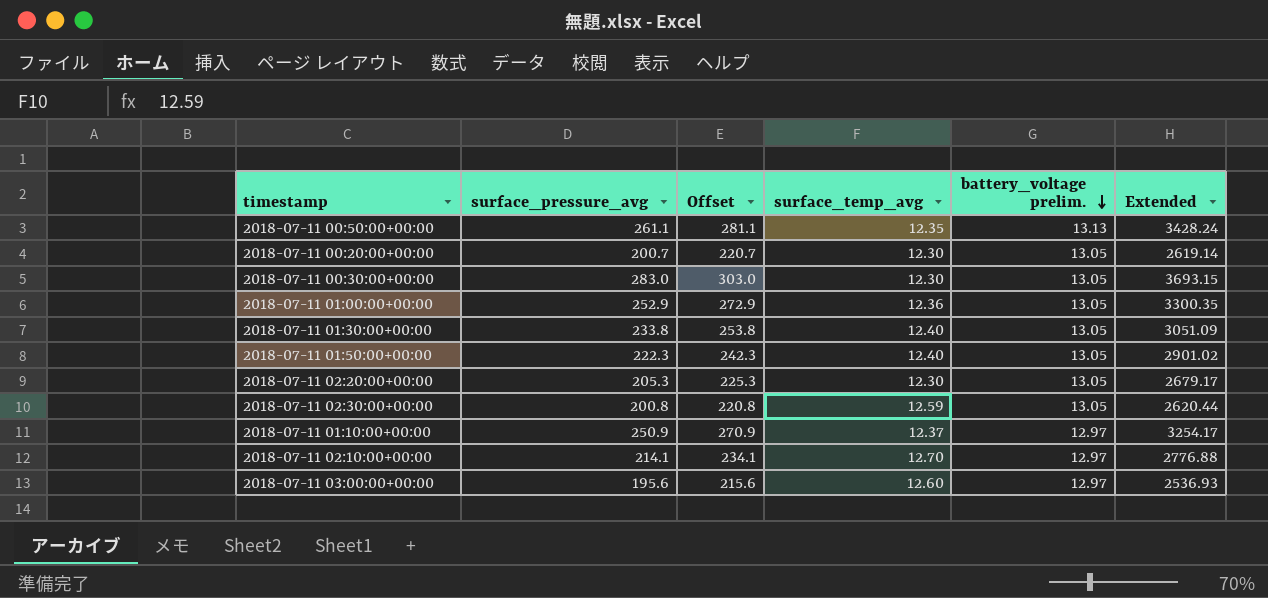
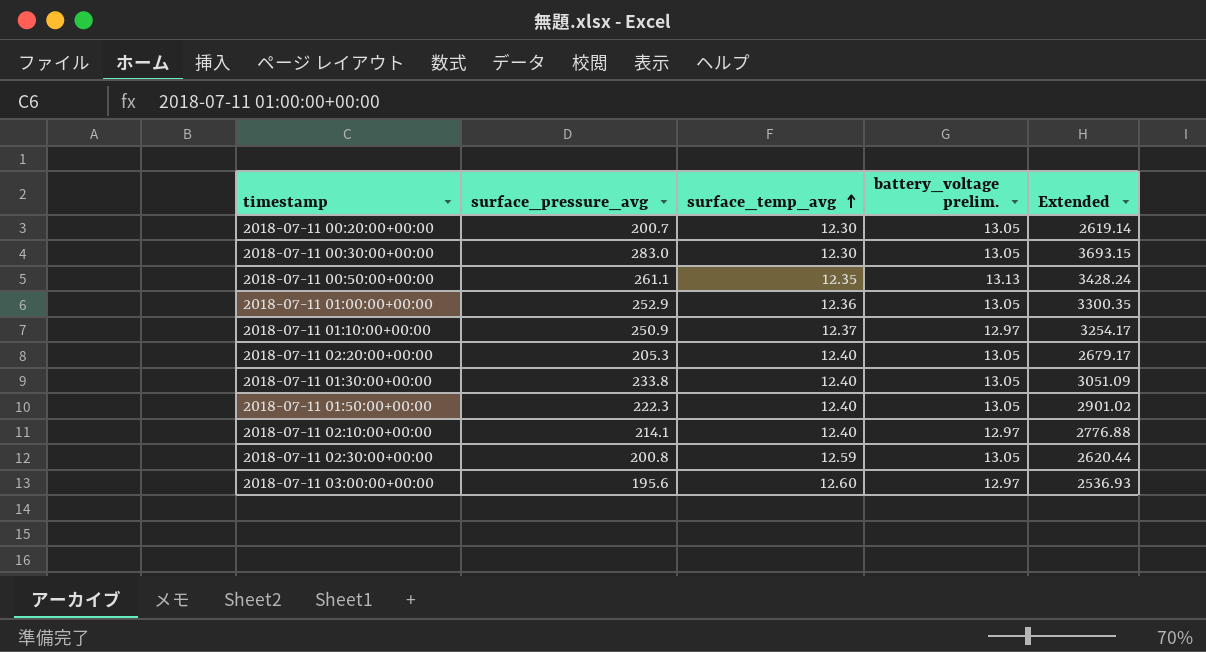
row order: battery_voltage prelim. descending -> surface_temp_avg ascending
column Offset | formula: [surface_pressure_avg] + 20 -> none
2018-07-11 02:20:00+00:00 | surface_temp_avg: 12.30 -> 12.40
2018-07-11 02:10:00+00:00 | surface_temp_avg: 12.70 -> 12.40

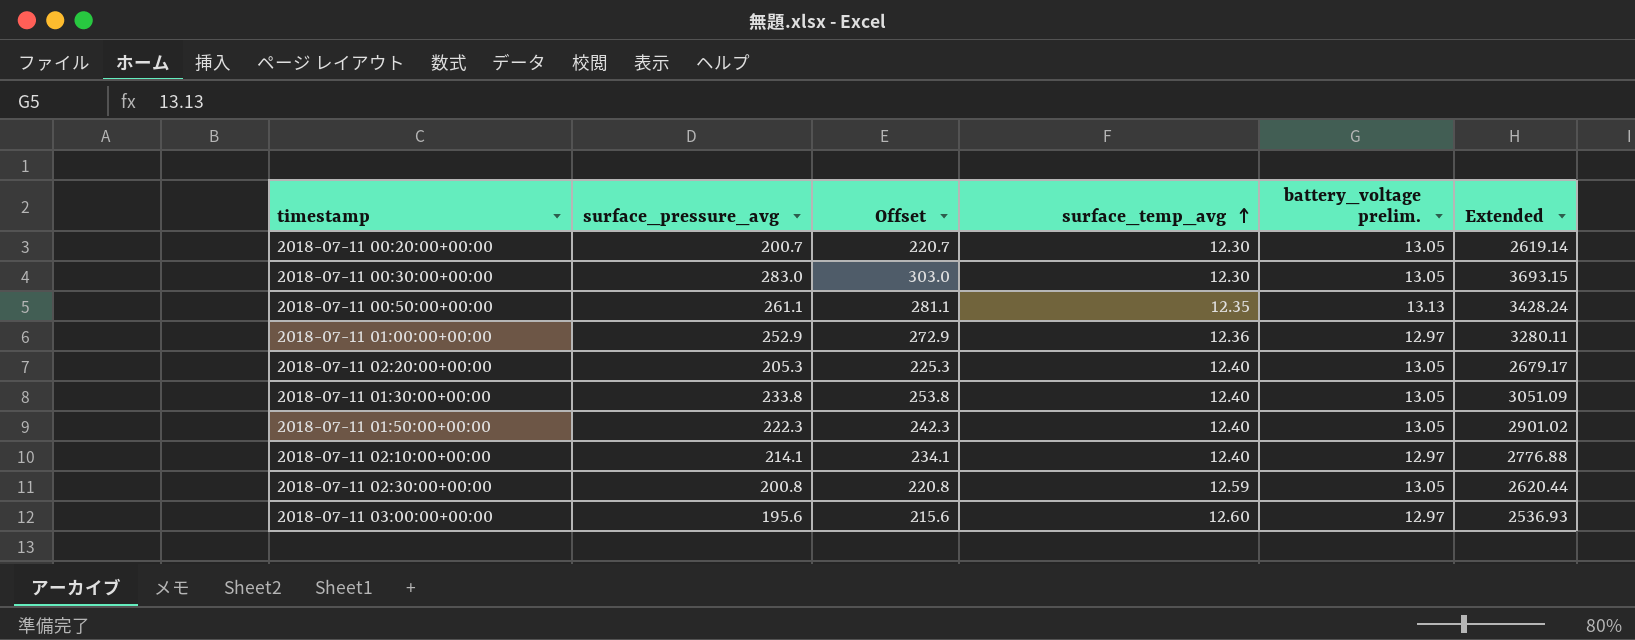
column Offset | formula: none -> [surface_pressure_avg] + 20
row 2018-07-11 01:10:00+00:00: 250.9 | 12.37 | 12.97 | 3254.17 -> none
2018-07-11 01:00:00+00:00 | battery_voltage prelim.: 13.05 -> 12.97
2018-07-11 01:00:00+00:00 | Extended: 3300.35 -> 3280.11

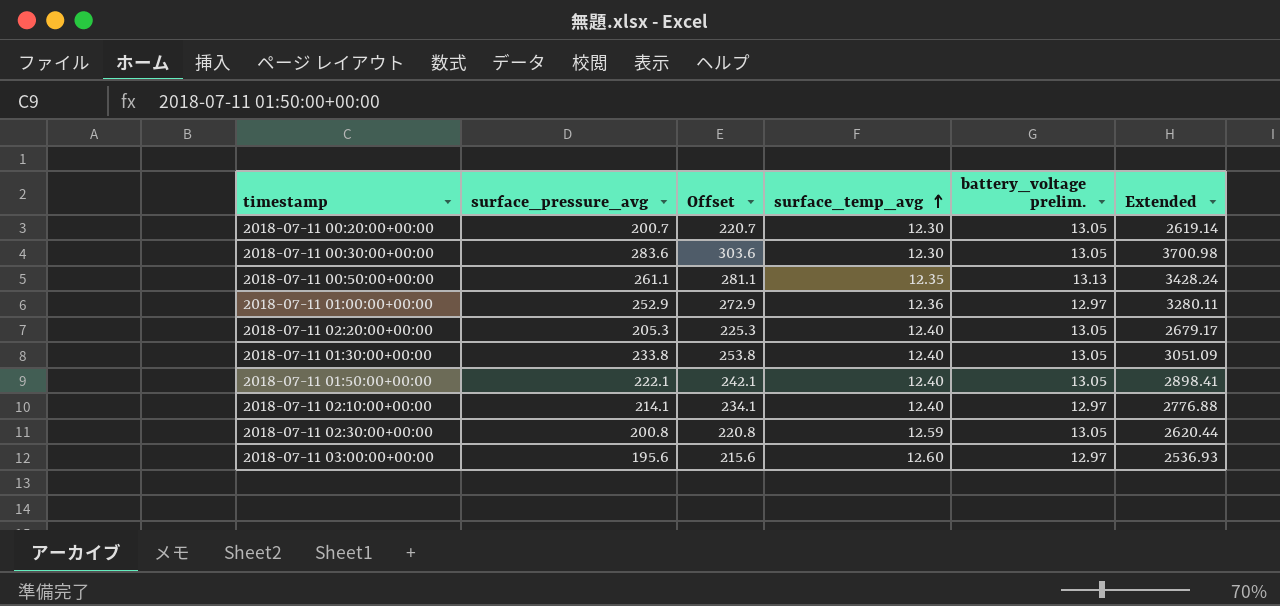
2018-07-11 00:30:00+00:00 | surface_pressure_avg: 283.0 -> 283.6
2018-07-11 00:30:00+00:00 | Offset: 303.0 -> 303.6
2018-07-11 00:30:00+00:00 | Extended: 3693.15 -> 3700.98
2018-07-11 01:50:00+00:00 | surface_pressure_avg: 222.3 -> 222.1
2018-07-11 01:50:00+00:00 | Offset: 242.3 -> 242.1
2018-07-11 01:50:00+00:00 | Extended: 2901.02 -> 2898.41

